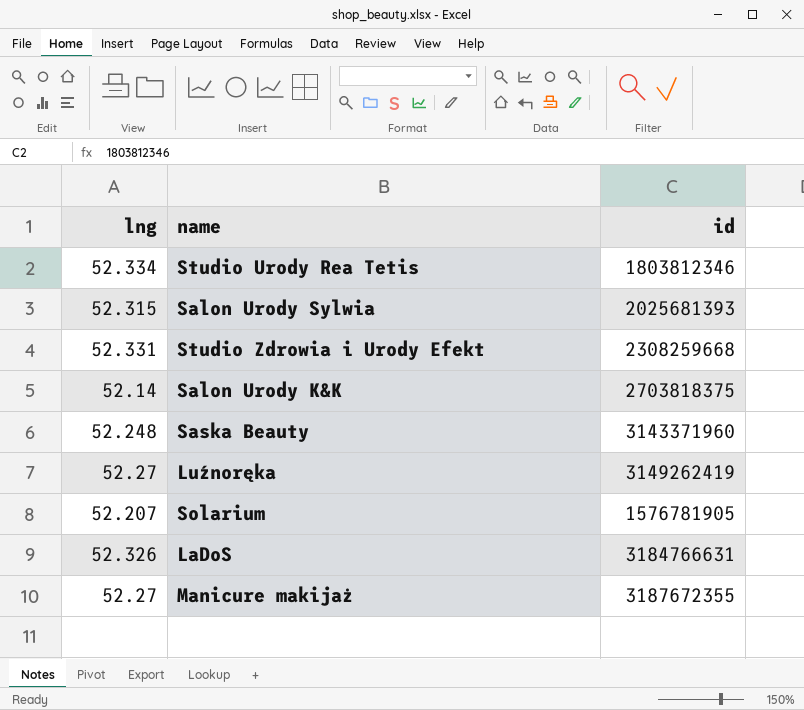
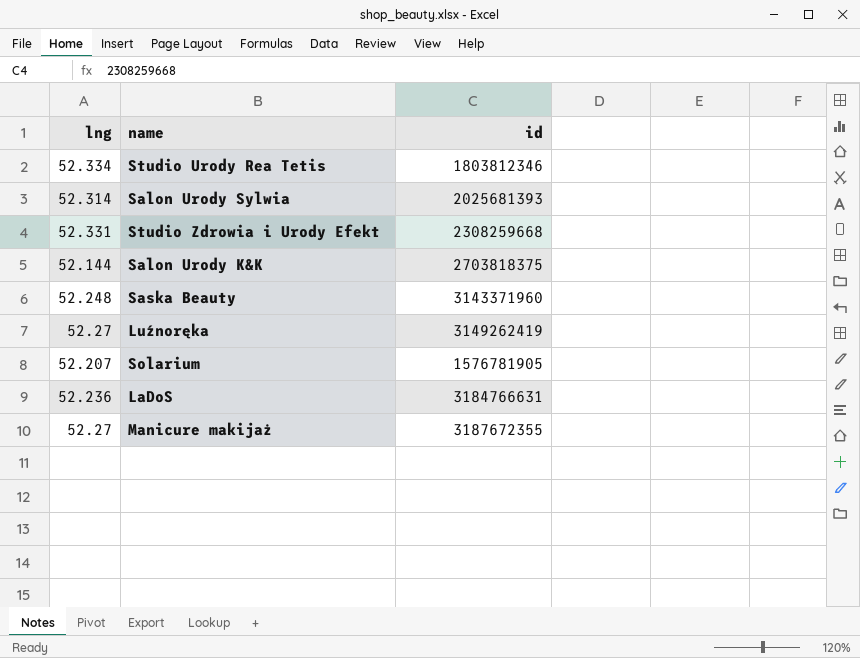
Salon Urody Sylwia | lng: 52.315 -> 52.314
Salon Urody K&K | lng: 52.14 -> 52.144
LaDoS | lng: 52.326 -> 52.236

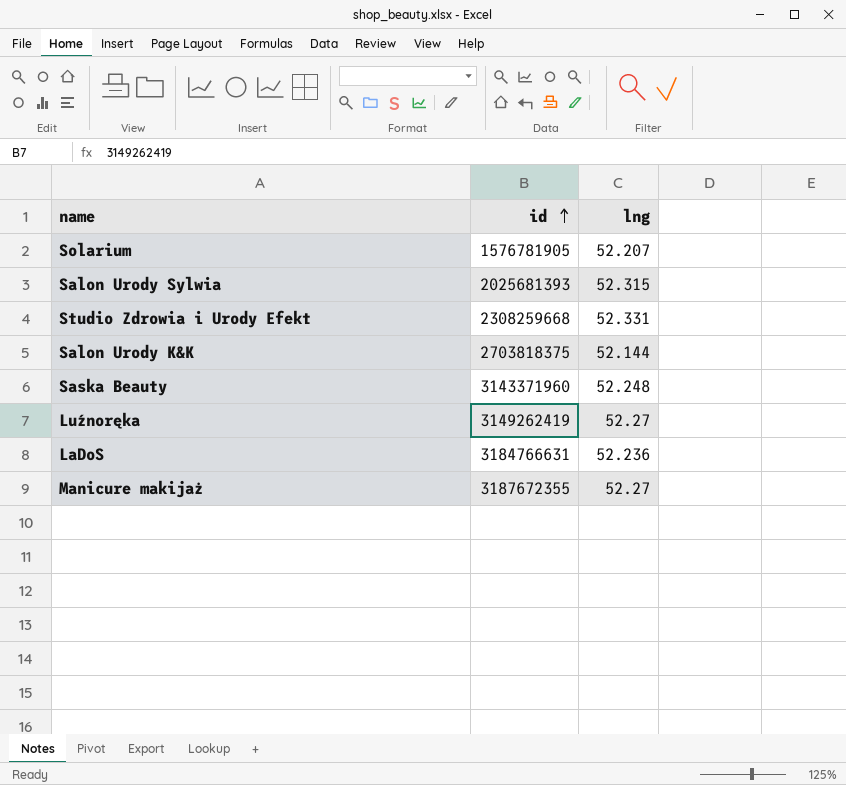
row order: none -> id ascending
column lng | position: 1 -> 3
row Studio Urody Rea Tetis: 52.334 | 1803812346 -> none
Salon Urody Sylwia | lng: 52.314 -> 52.315

